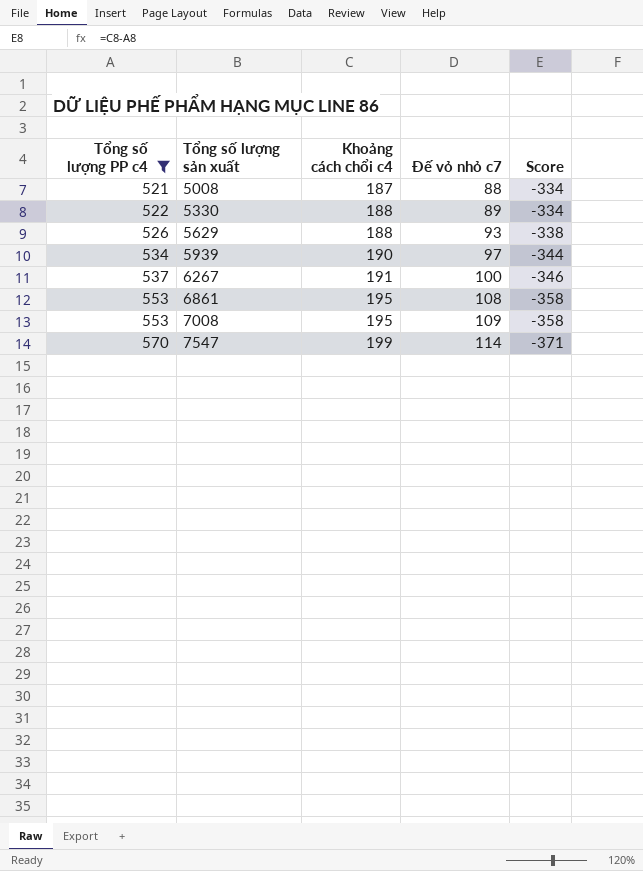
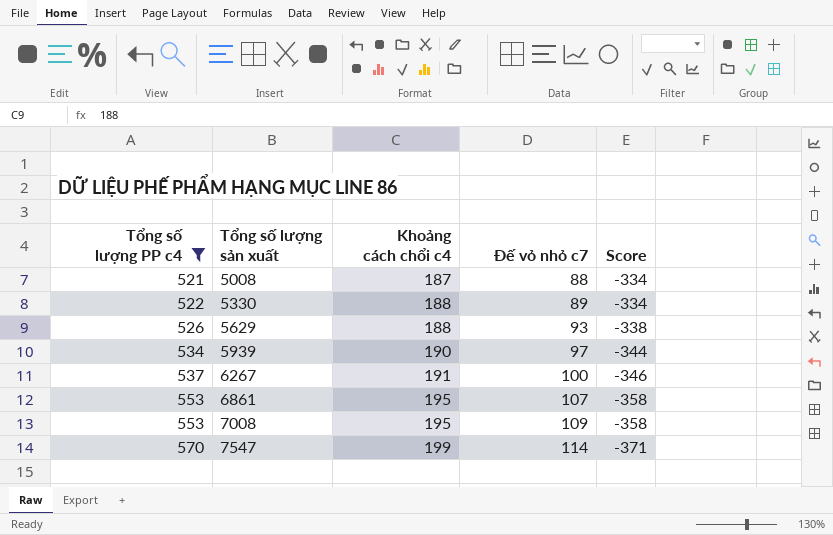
6861 | Đế vỏ nhỏ c7: 108 -> 107

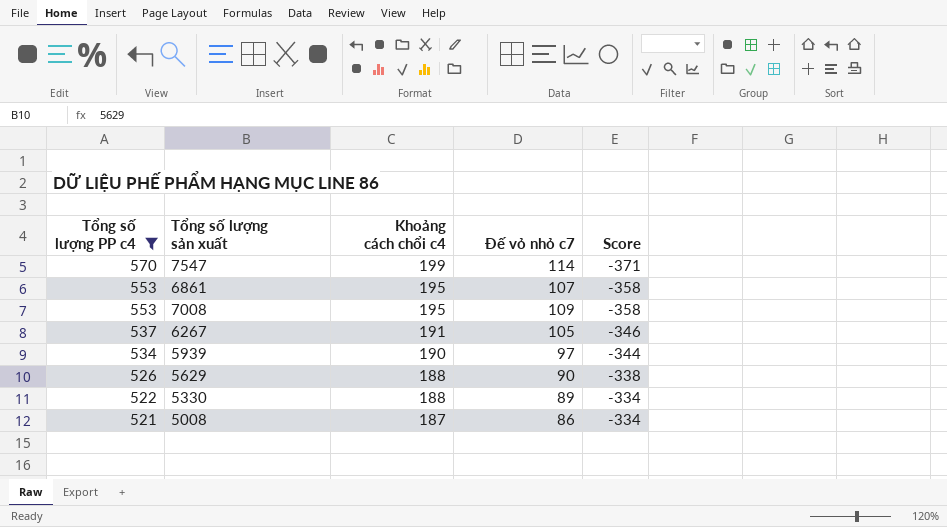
row order: Tổng số lượng PP c4 ascending -> Tổng số lượng PP c4 descending
6267 | Đế vỏ nhỏ c7: 100 -> 105
5629 | Đế vỏ nhỏ c7: 93 -> 90
5008 | Đế vỏ nhỏ c7: 88 -> 86

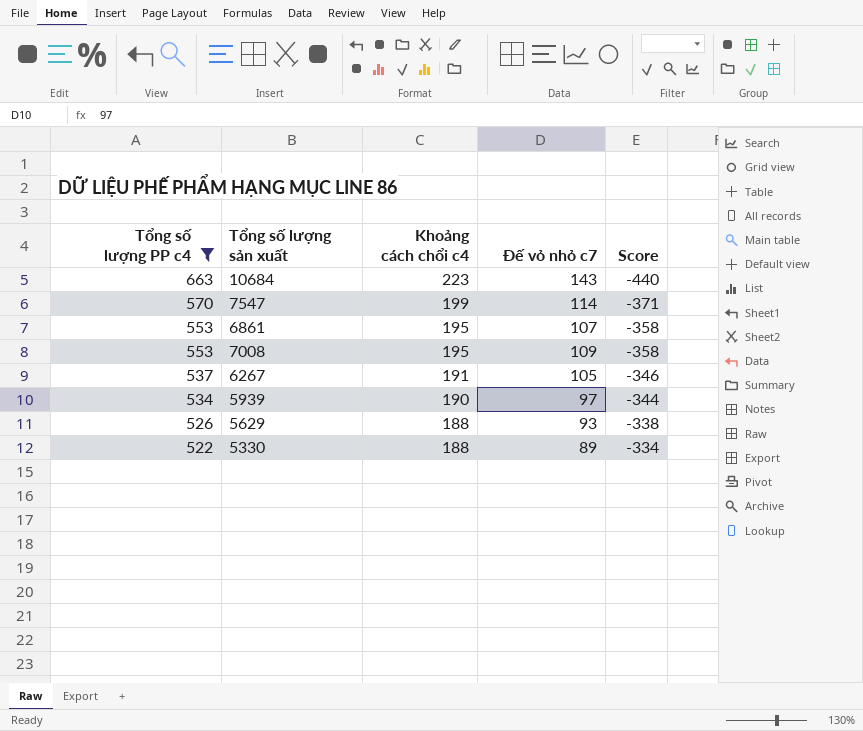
row 5008: 521 | 187 | 86 | -334 -> none
row 10684: none -> 663 | 223 | 143 | -440
5629 | Đế vỏ nhỏ c7: 90 -> 93

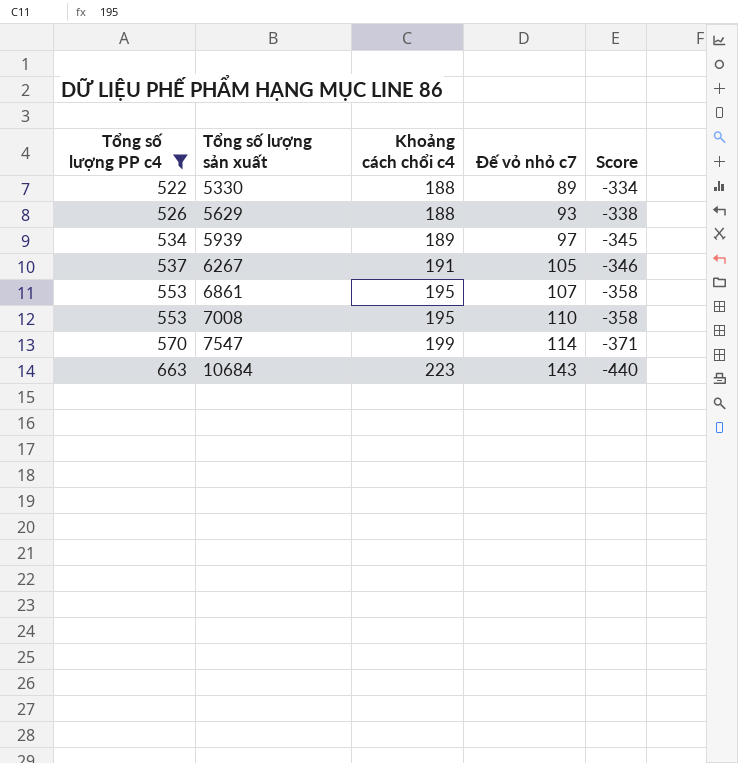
row order: Tổng số lượng PP c4 descending -> Tổng số lượng PP c4 ascending
5939 | Khoảng cách chổi c4: 190 -> 189
5939 | Score: -344 -> -345
7008 | Đế vỏ nhỏ c7: 109 -> 110

